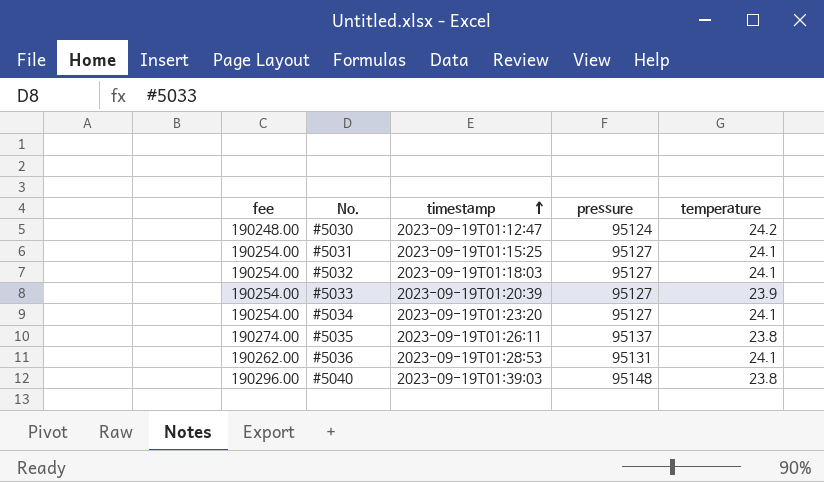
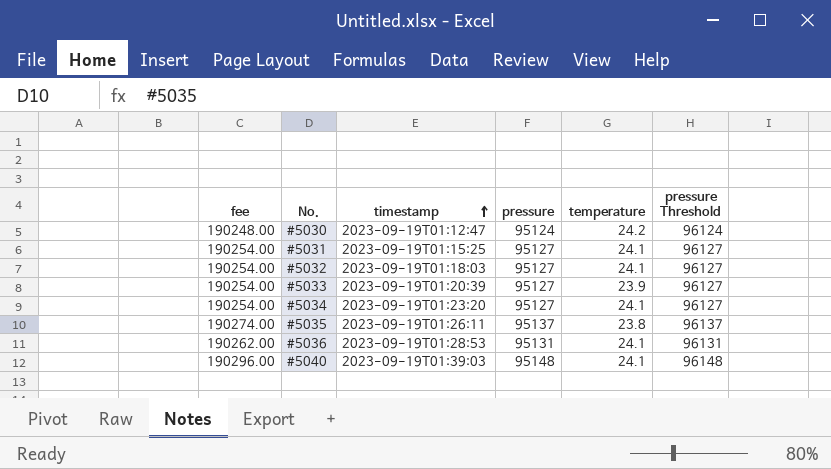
column pressure Threshold | formula: none -> [pressure] + 1000
#5040 | temperature: 23.8 -> 24.1

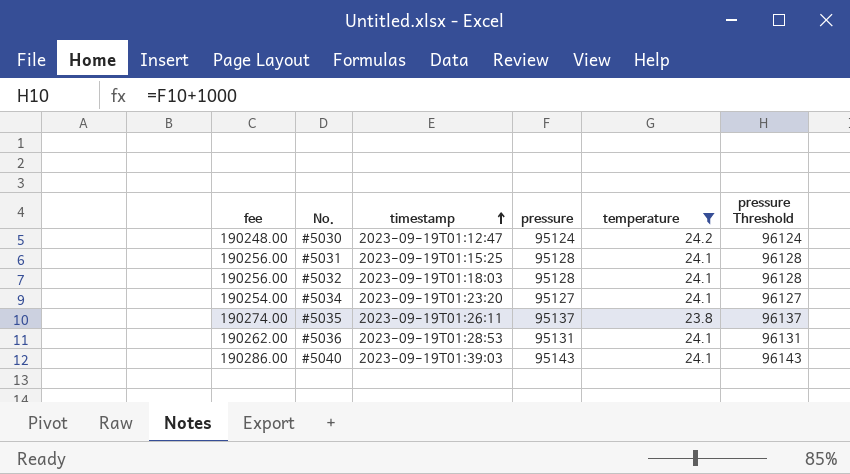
filter: none -> temperature != 23.9
#5031 | fee: 190254.00 -> 190256.00
#5031 | pressure: 95127 -> 95128
#5031 | pressure Threshold: 96127 -> 96128
#5032 | fee: 190254.00 -> 190256.00
#5032 | pressure: 95127 -> 95128
#5032 | pressure Threshold: 96127 -> 96128
#5040 | fee: 190296.00 -> 190286.00
#5040 | pressure: 95148 -> 95143
#5040 | pressure Threshold: 96148 -> 96143

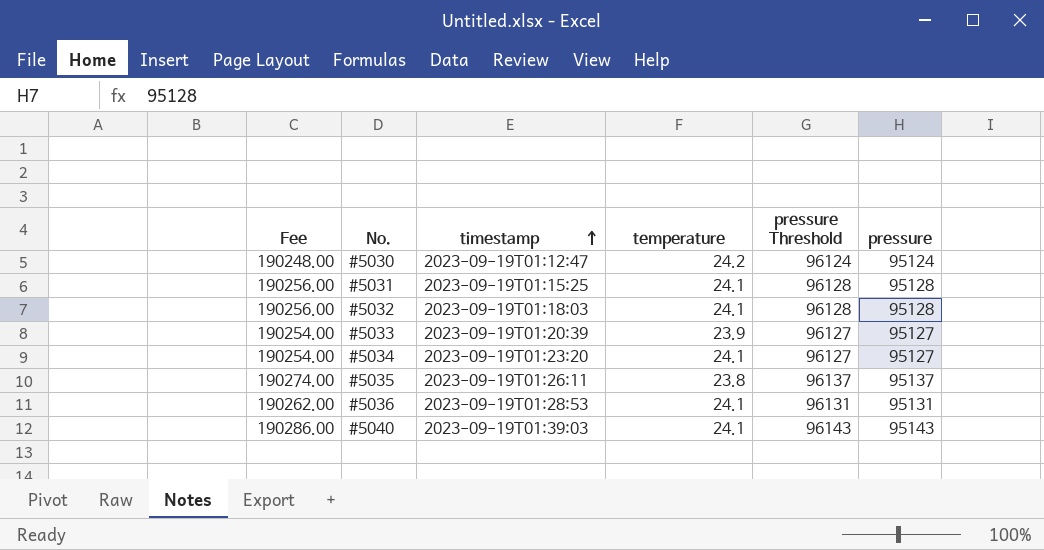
filter: temperature != 23.9 -> none
column name: fee -> Fee
column pressure | position: 4 -> 6

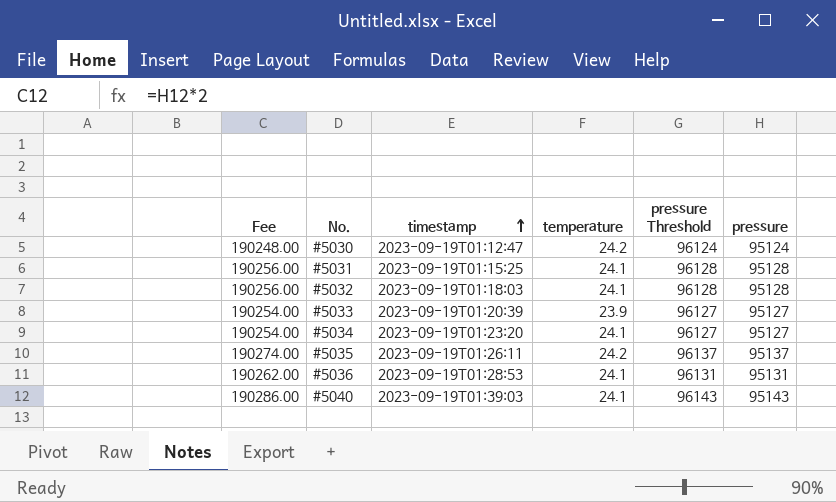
#5035 | temperature: 23.8 -> 24.2

